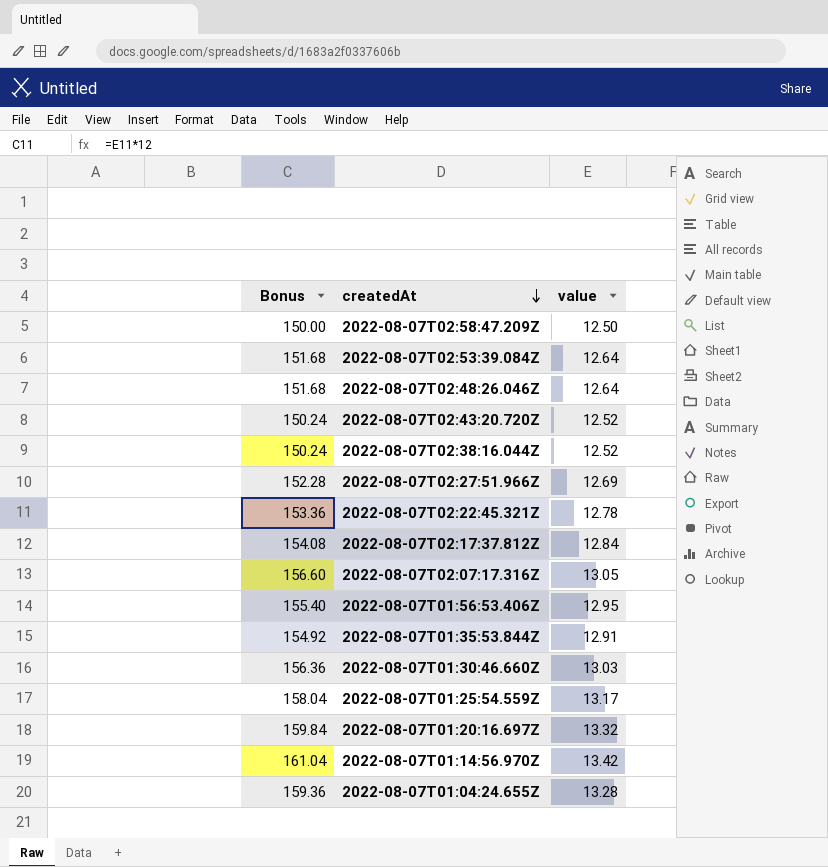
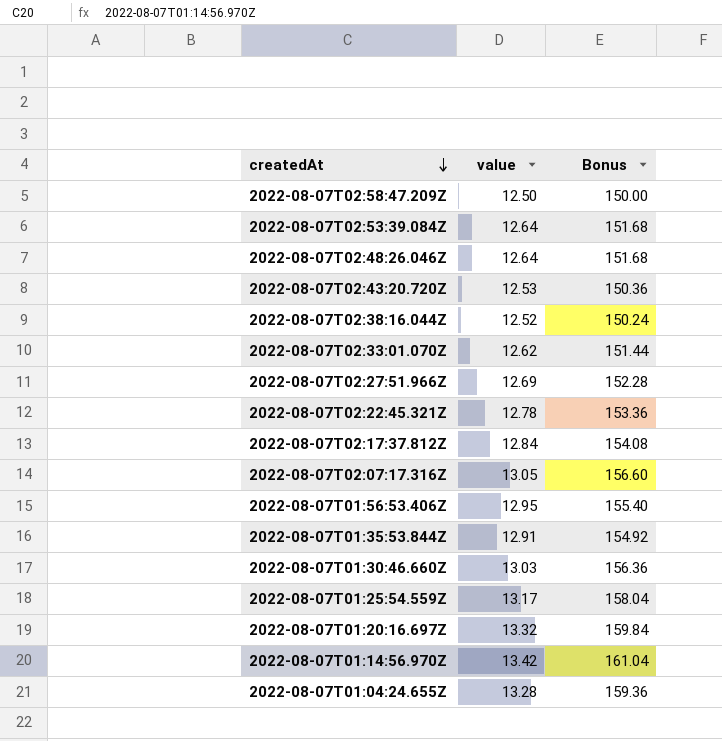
column Bonus | position: 1 -> 3
2022-08-07T02:43:20.720Z | value: 12.52 -> 12.53
2022-08-07T02:43:20.720Z | Bonus: 150.24 -> 150.36
row 2022-08-07T02:33:01.070Z: none -> 12.62 | 151.44

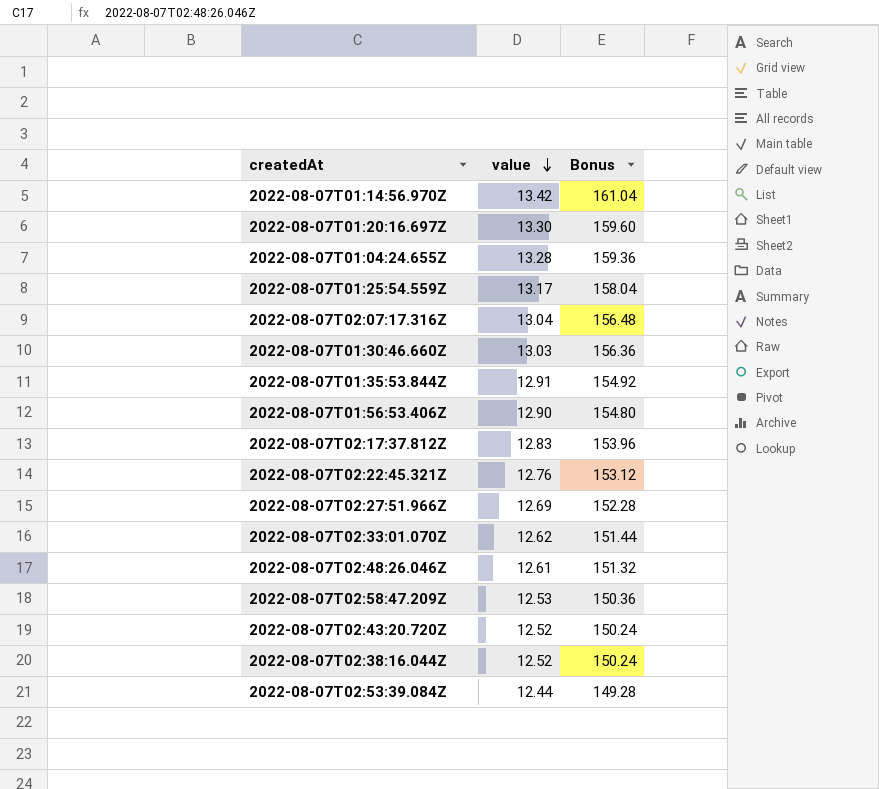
row order: createdAt descending -> value descending
2022-08-07T01:20:16.697Z | value: 13.32 -> 13.30
2022-08-07T01:20:16.697Z | Bonus: 159.84 -> 159.60
2022-08-07T02:07:17.316Z | value: 13.05 -> 13.04
2022-08-07T02:07:17.316Z | Bonus: 156.60 -> 156.48
2022-08-07T01:56:53.406Z | value: 12.95 -> 12.90
2022-08-07T01:56:53.406Z | Bonus: 155.40 -> 154.80
2022-08-07T02:17:37.812Z | value: 12.84 -> 12.83
2022-08-07T02:17:37.812Z | Bonus: 154.08 -> 153.96
2022-08-07T02:22:45.321Z | value: 12.78 -> 12.76
2022-08-07T02:22:45.321Z | Bonus: 153.36 -> 153.12
2022-08-07T02:48:26.046Z | value: 12.64 -> 12.61
2022-08-07T02:48:26.046Z | Bonus: 151.68 -> 151.32
2022-08-07T02:58:47.209Z | value: 12.50 -> 12.53
2022-08-07T02:58:47.209Z | Bonus: 150.00 -> 150.36
2022-08-07T02:43:20.720Z | value: 12.53 -> 12.52
2022-08-07T02:43:20.720Z | Bonus: 150.36 -> 150.24
2022-08-07T02:53:39.084Z | value: 12.64 -> 12.44
2022-08-07T02:53:39.084Z | Bonus: 151.68 -> 149.28

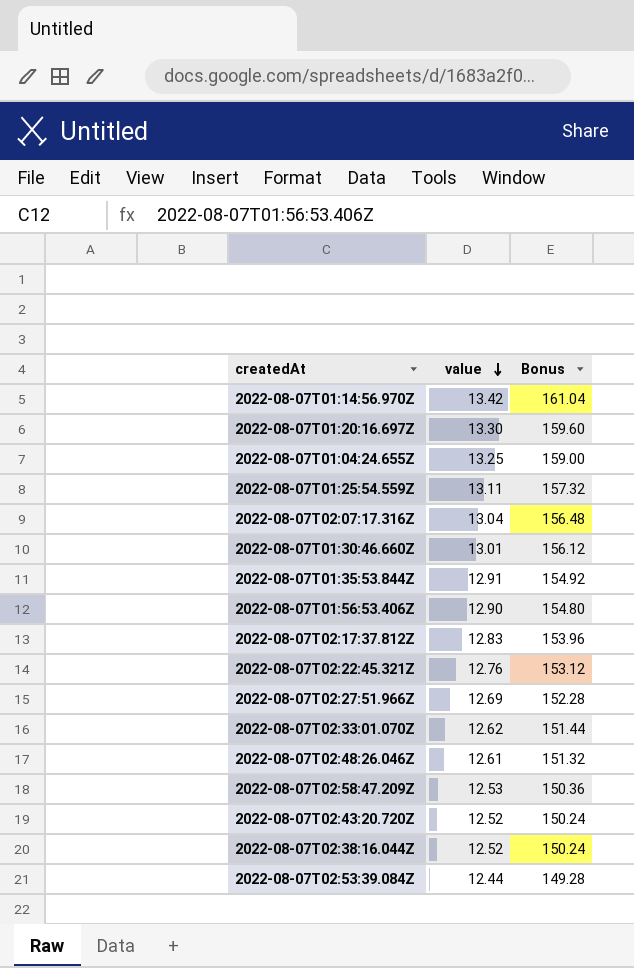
2022-08-07T01:04:24.655Z | value: 13.28 -> 13.25
2022-08-07T01:04:24.655Z | Bonus: 159.36 -> 159.00
2022-08-07T01:25:54.559Z | value: 13.17 -> 13.11
2022-08-07T01:25:54.559Z | Bonus: 158.04 -> 157.32
2022-08-07T01:30:46.660Z | value: 13.03 -> 13.01
2022-08-07T01:30:46.660Z | Bonus: 156.36 -> 156.12

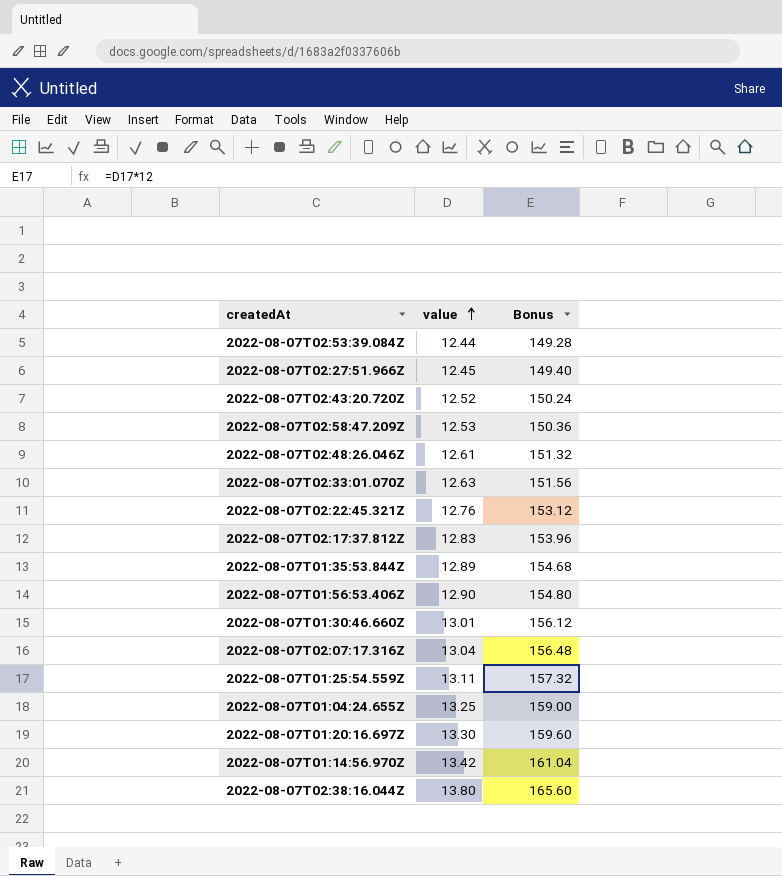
row order: value descending -> value ascending
2022-08-07T02:27:51.966Z | value: 12.69 -> 12.45
2022-08-07T02:27:51.966Z | Bonus: 152.28 -> 149.40
2022-08-07T02:33:01.070Z | value: 12.62 -> 12.63
2022-08-07T02:33:01.070Z | Bonus: 151.44 -> 151.56
2022-08-07T01:35:53.844Z | value: 12.91 -> 12.89
2022-08-07T01:35:53.844Z | Bonus: 154.92 -> 154.68
2022-08-07T02:38:16.044Z | value: 12.52 -> 13.80
2022-08-07T02:38:16.044Z | Bonus: 150.24 -> 165.60

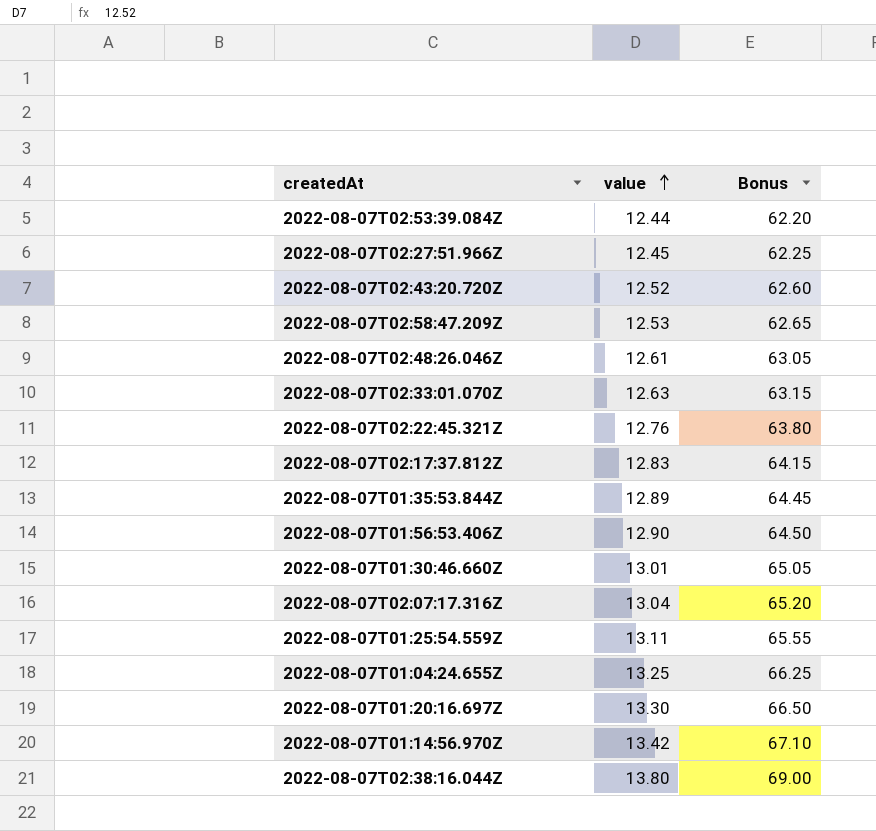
column Bonus | formula: [value] * 12 -> [value] * 5

